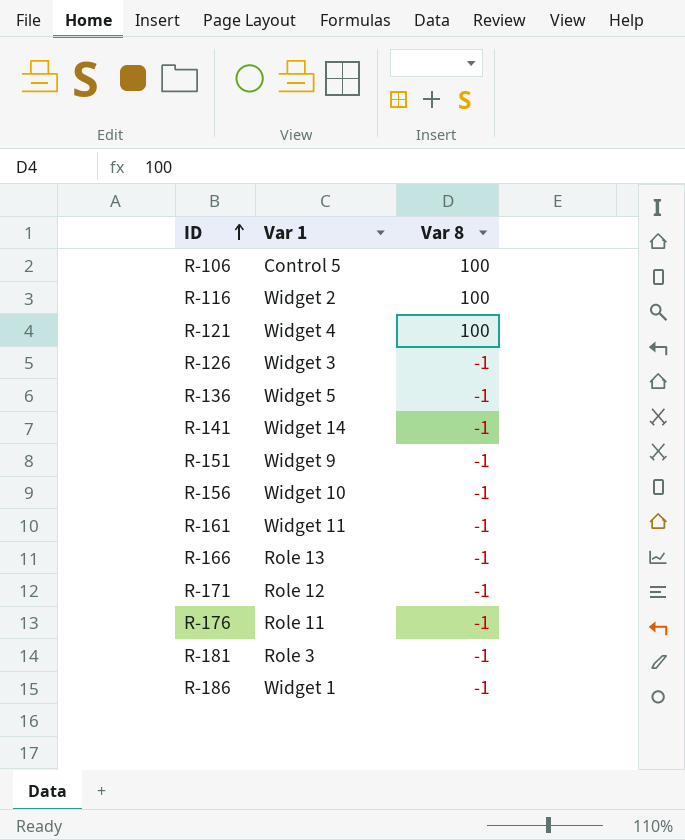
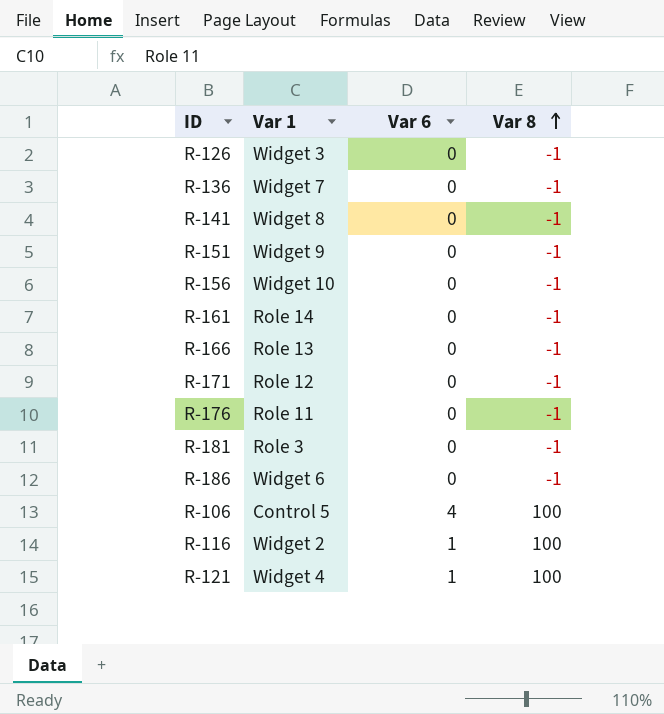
row order: ID ascending -> Var 8 ascending
column Var 6 | position: none -> 3
R-136 | Var 1: Widget 5 -> Widget 7
R-141 | Var 1: Widget 14 -> Widget 8
R-161 | Var 1: Widget 11 -> Role 14
R-186 | Var 1: Widget 1 -> Widget 6

